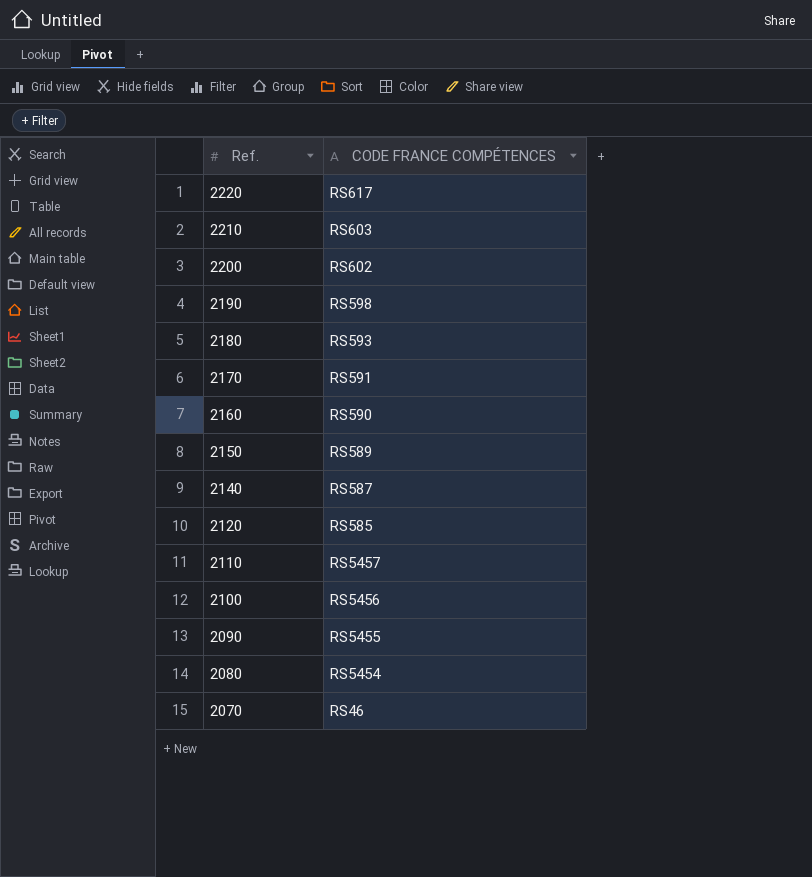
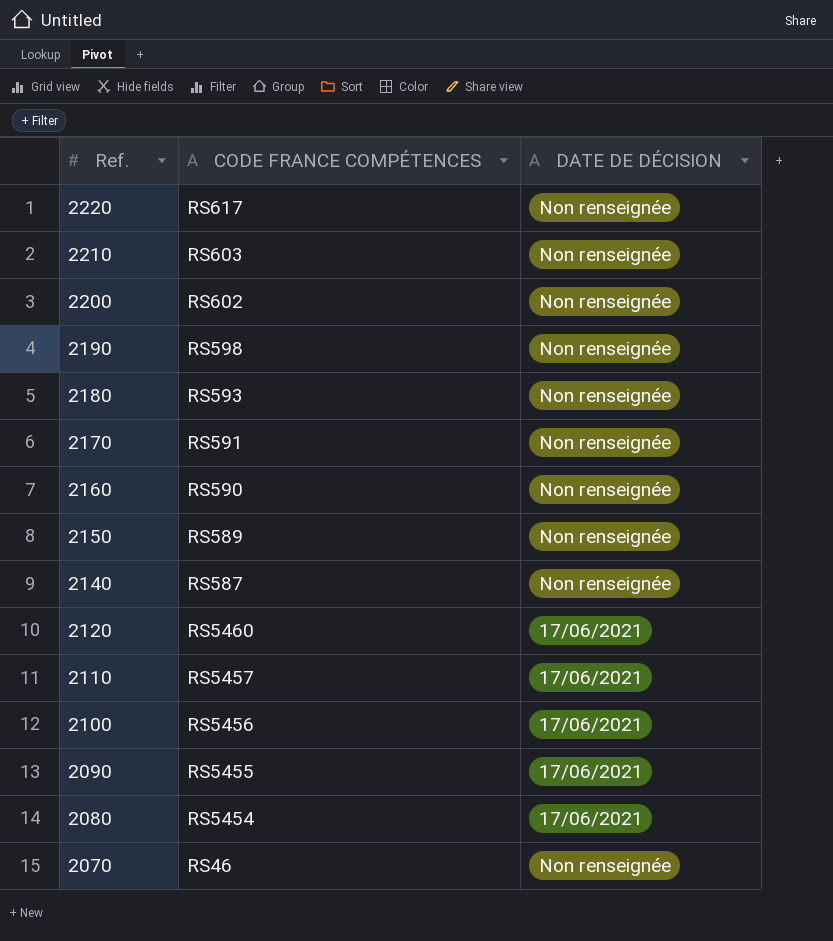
column DATE DE DÉCISION | position: none -> 3
2120 | CODE FRANCE COMPÉTENCES: RS585 -> RS5460

